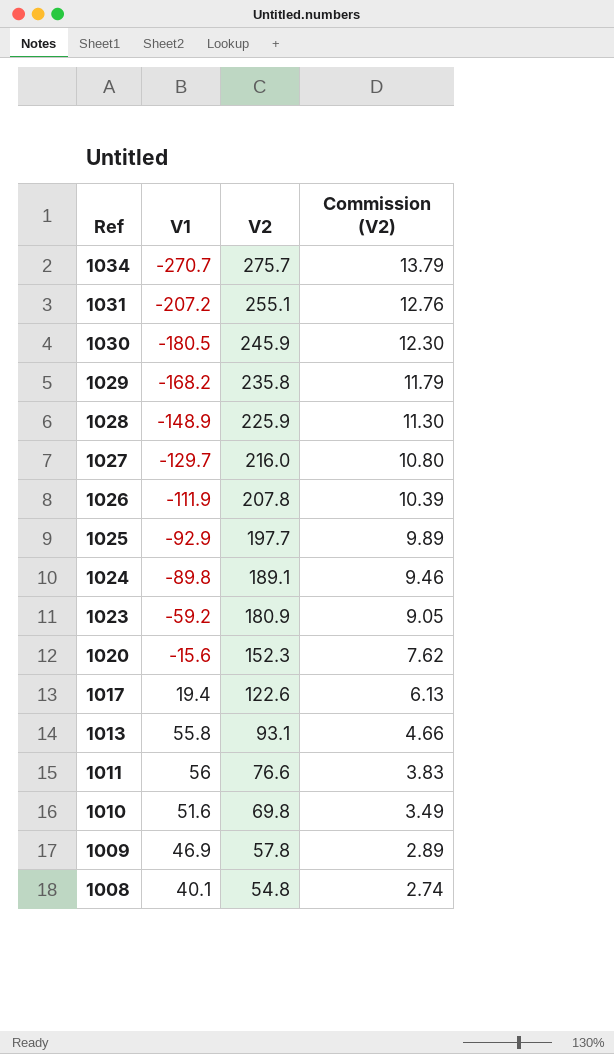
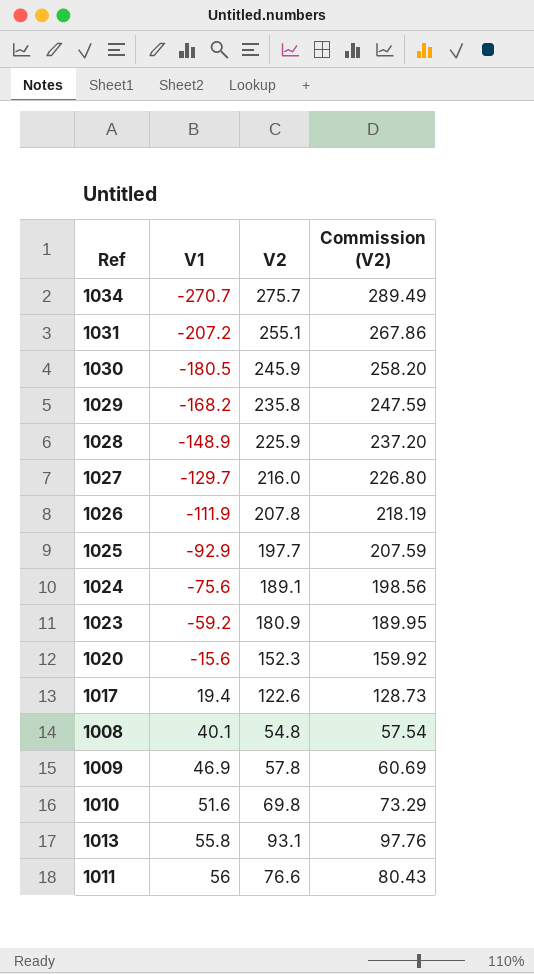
row order: Ref descending -> V1 ascending
column Commission (V2) | formula: [V2] * 0.05 -> [V2] * 1.05
1024 | V1: -89.8 -> -75.6

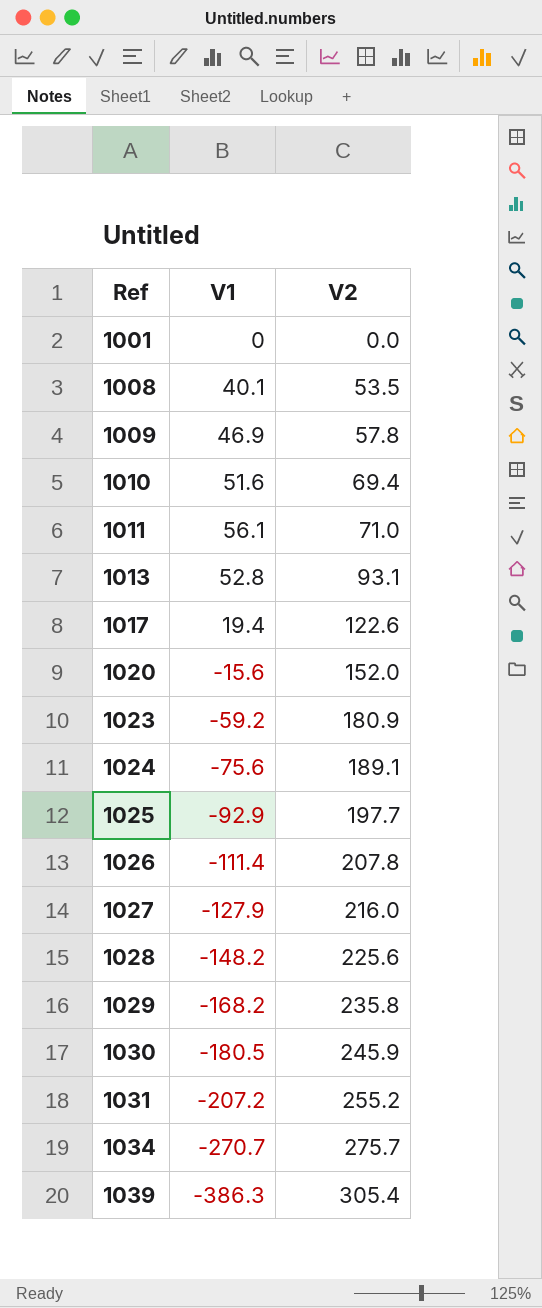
row order: V1 ascending -> Ref ascending
column Commission (V2) | formula: [V2] * 1.05 -> none
row 1001: none -> 0 | 0.0
1008 | V2: 54.8 -> 53.5
1010 | V2: 69.8 -> 69.4
1011 | V1: 56 -> 56.1
1011 | V2: 76.6 -> 71.0
1013 | V1: 55.8 -> 52.8
1020 | V2: 152.3 -> 152.0
1026 | V1: -111.9 -> -111.4
1027 | V1: -129.7 -> -127.9
1028 | V1: -148.9 -> -148.2
1028 | V2: 225.9 -> 225.6
1031 | V2: 255.1 -> 255.2
row 1039: none -> -386.3 | 305.4

